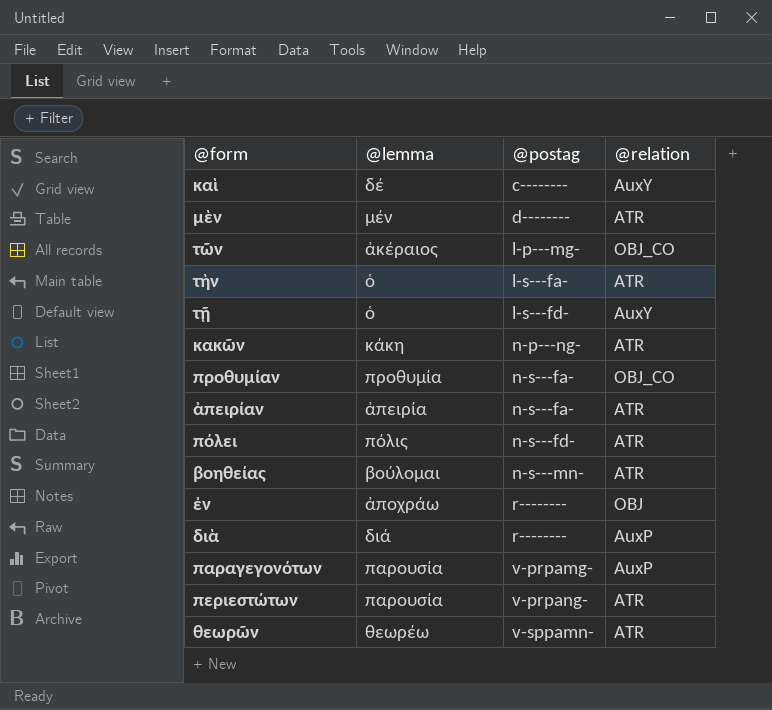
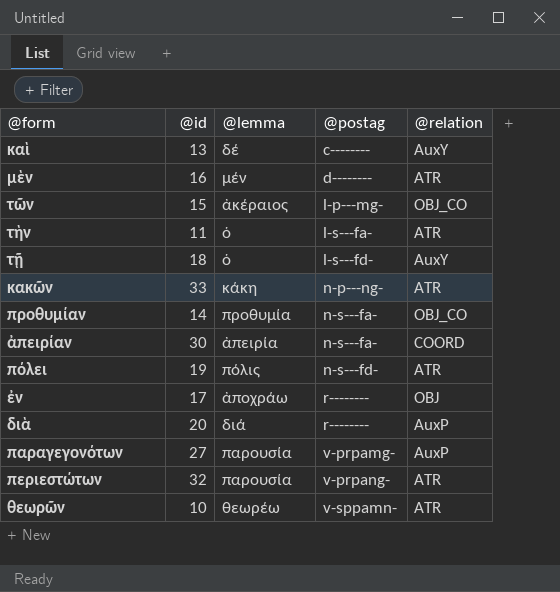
column @id | position: none -> 2
row βοηθείας: βούλομαι | n-s---mn- | ATR -> none
ἀπειρίαν | @relation: ATR -> COORD

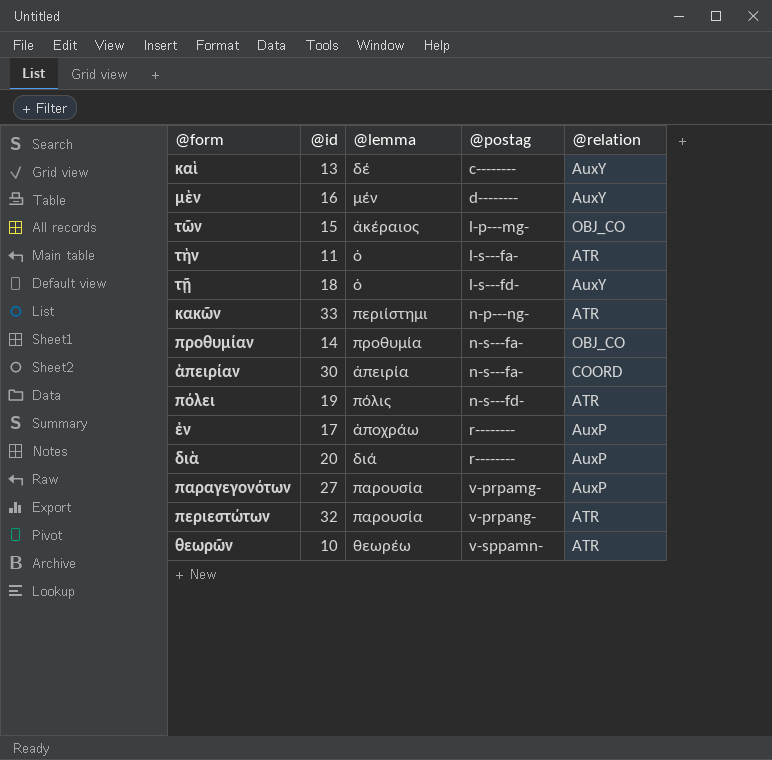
μὲν | @relation: ATR -> AuxY
κακῶν | @lemma: κάκη -> περιίστημι
ἐν | @relation: OBJ -> AuxP

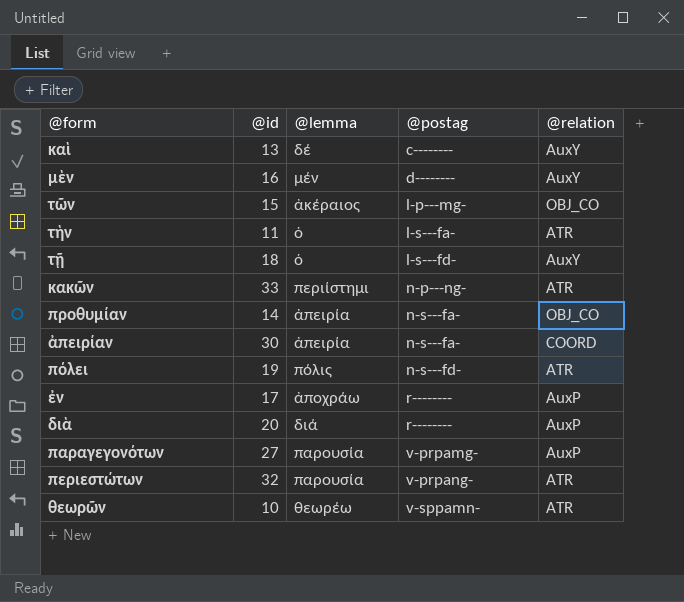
προθυμίαν | @lemma: προθυμία -> ἀπειρία

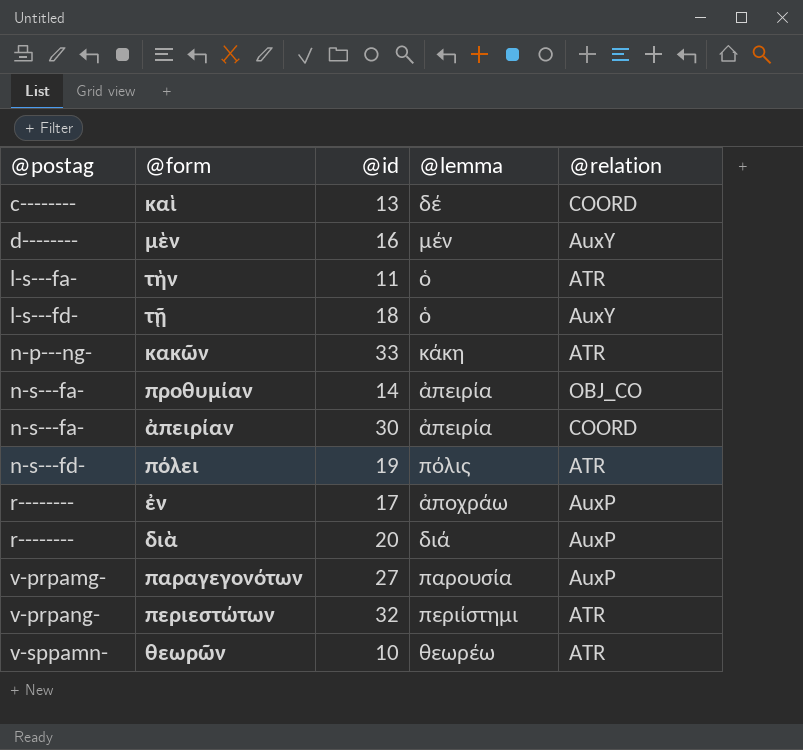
column @postag | position: 4 -> 1
row τῶν: 15 | ἀκέραιος | l-p---mg- | OBJ_CO -> none
καὶ | @relation: AuxY -> COORD
κακῶν | @lemma: περιίστημι -> κάκη
περιεστώτων | @lemma: παρουσία -> περιίστημι

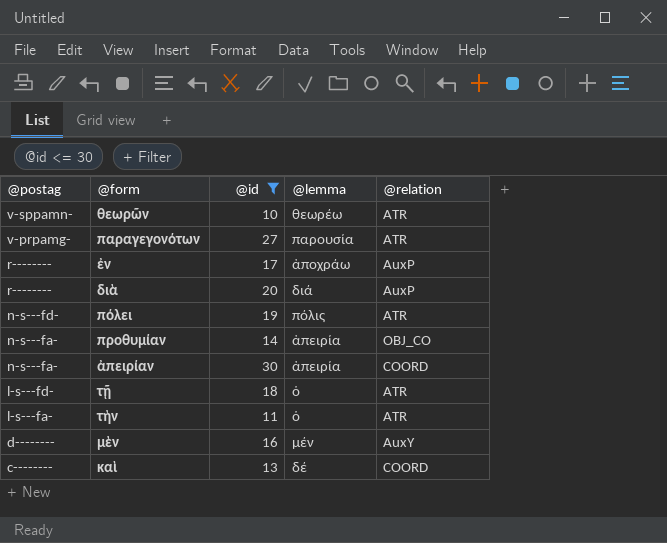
filter: none -> @id <= 30
row order: @postag ascending -> @postag descending
παραγεγονότων | @relation: AuxP -> ATR
τῇ | @relation: AuxY -> ATR

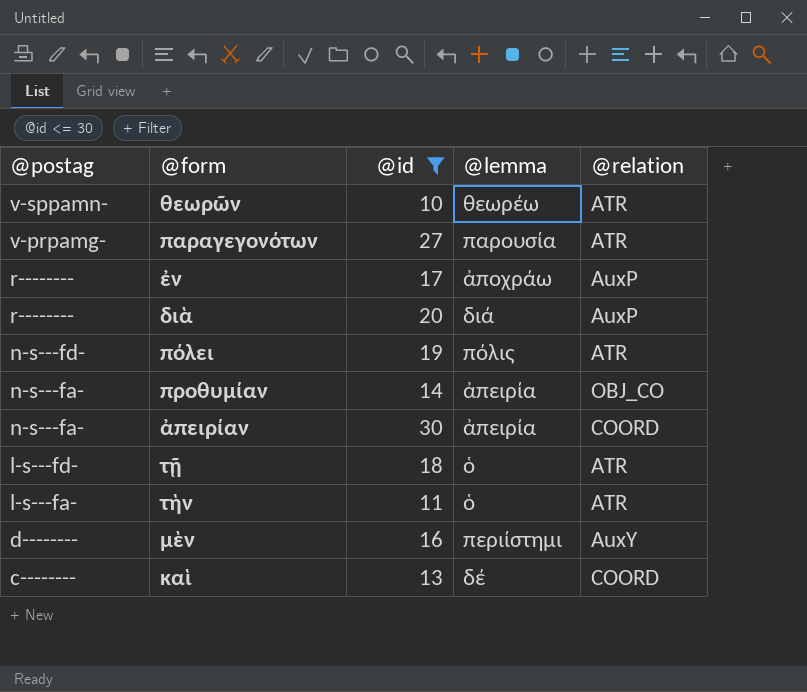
μὲν | @lemma: μέν -> περιίστημι

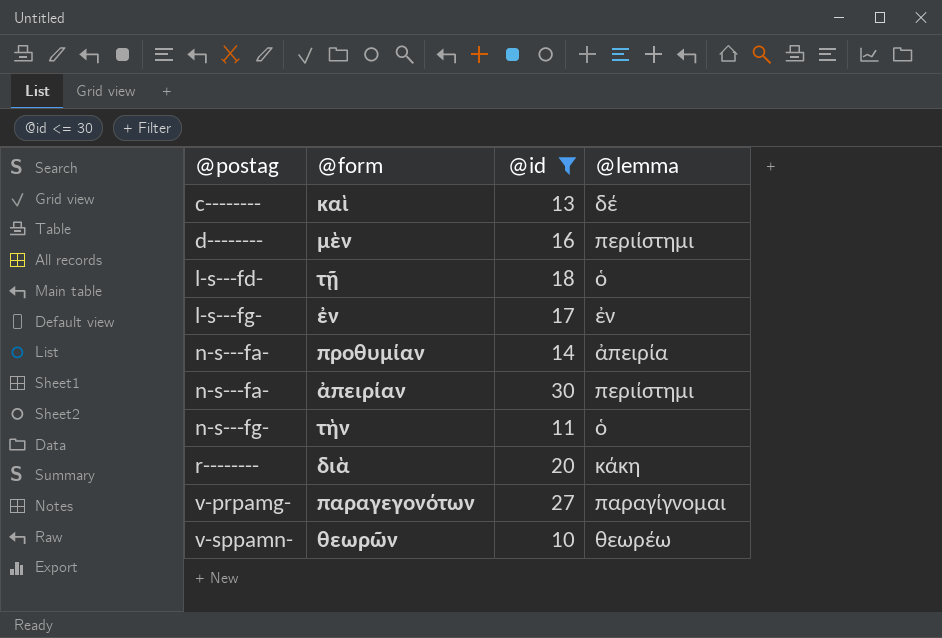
row order: @postag descending -> @postag ascending
column @relation | position: 5 -> none
row πόλει: n-s---fd- | 19 | πόλις | ATR -> none
ἐν | @postag: r-------- -> l-s---fg-
ἐν | @lemma: ἀποχράω -> ἐν
ἀπειρίαν | @lemma: ἀπειρία -> περιίστημι
τὴν | @postag: l-s---fa- -> n-s---fg-
διὰ | @lemma: διά -> κάκη
παραγεγονότων | @lemma: παρουσία -> παραγίγνομαι

